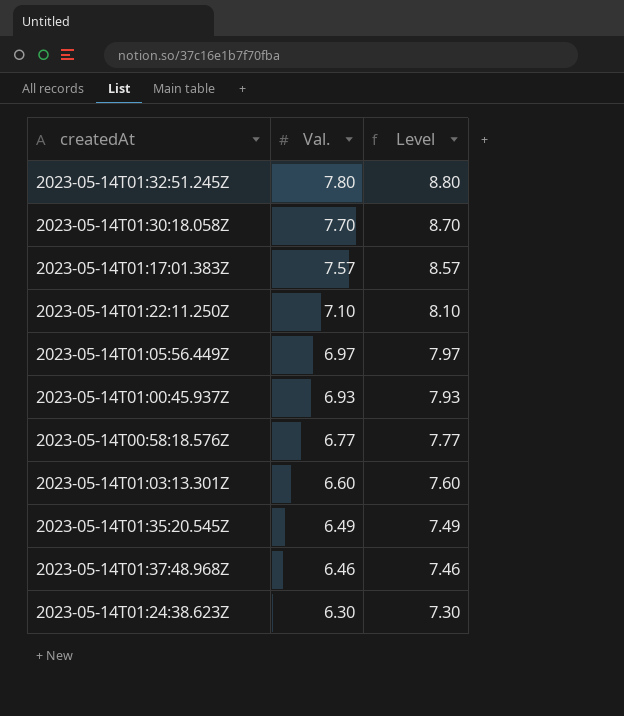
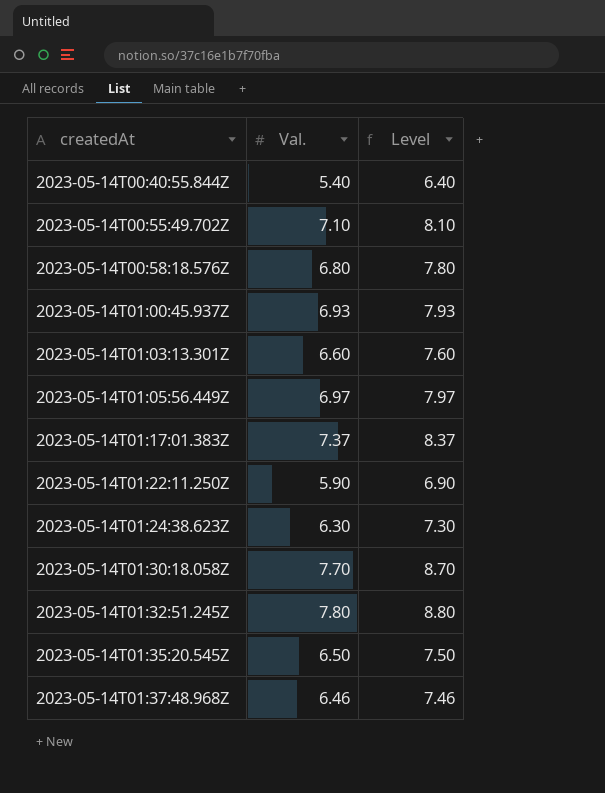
row order: Val. descending -> createdAt ascending
row 2023-05-14T00:40:55.844Z: none -> 5.40 | 6.40
row 2023-05-14T00:55:49.702Z: none -> 7.10 | 8.10
2023-05-14T00:58:18.576Z | Val.: 6.77 -> 6.80
2023-05-14T00:58:18.576Z | Level: 7.77 -> 7.80
2023-05-14T01:17:01.383Z | Val.: 7.57 -> 7.37
2023-05-14T01:17:01.383Z | Level: 8.57 -> 8.37
2023-05-14T01:22:11.250Z | Val.: 7.10 -> 5.90
2023-05-14T01:22:11.250Z | Level: 8.10 -> 6.90
2023-05-14T01:35:20.545Z | Val.: 6.49 -> 6.50
2023-05-14T01:35:20.545Z | Level: 7.49 -> 7.50

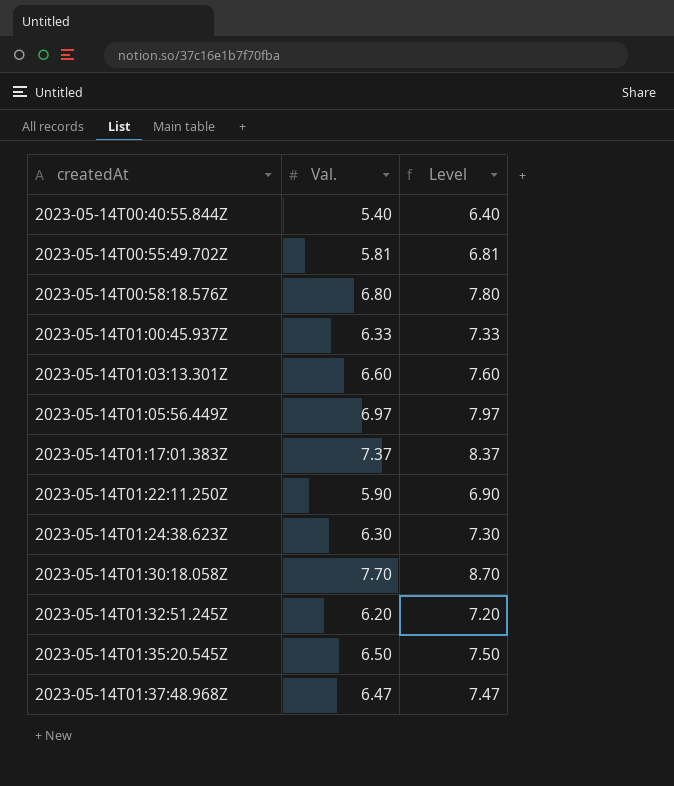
2023-05-14T00:55:49.702Z | Val.: 7.10 -> 5.81
2023-05-14T00:55:49.702Z | Level: 8.10 -> 6.81
2023-05-14T01:00:45.937Z | Val.: 6.93 -> 6.33
2023-05-14T01:00:45.937Z | Level: 7.93 -> 7.33
2023-05-14T01:32:51.245Z | Val.: 7.80 -> 6.20
2023-05-14T01:32:51.245Z | Level: 8.80 -> 7.20
2023-05-14T01:37:48.968Z | Val.: 6.46 -> 6.47
2023-05-14T01:37:48.968Z | Level: 7.46 -> 7.47

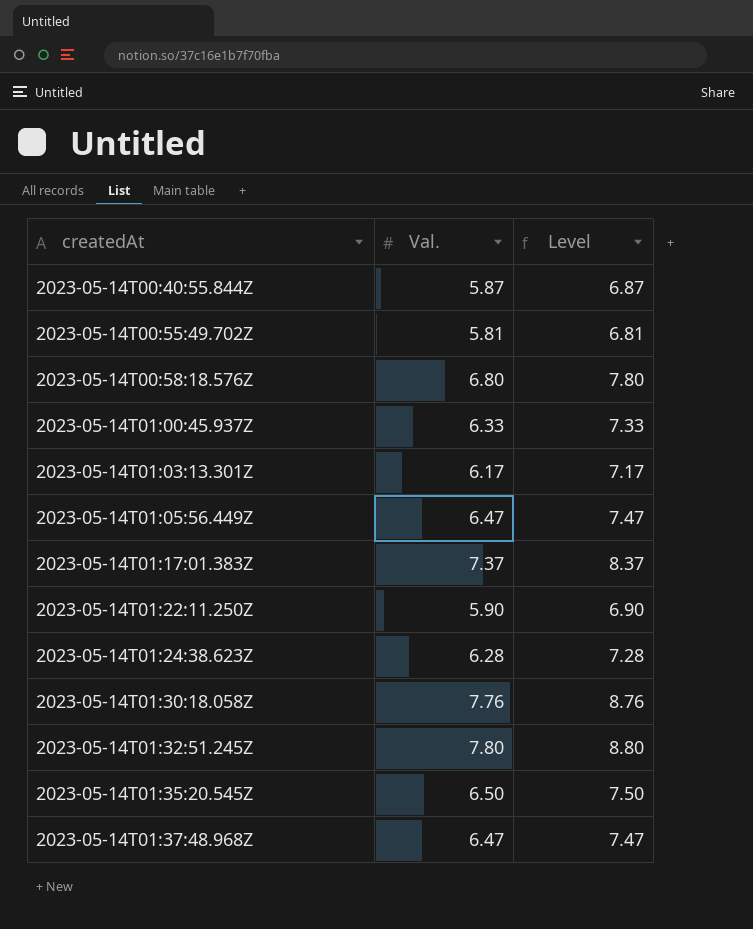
2023-05-14T00:40:55.844Z | Val.: 5.40 -> 5.87
2023-05-14T00:40:55.844Z | Level: 6.40 -> 6.87
2023-05-14T01:03:13.301Z | Val.: 6.60 -> 6.17
2023-05-14T01:03:13.301Z | Level: 7.60 -> 7.17
2023-05-14T01:05:56.449Z | Val.: 6.97 -> 6.47
2023-05-14T01:05:56.449Z | Level: 7.97 -> 7.47
2023-05-14T01:24:38.623Z | Val.: 6.30 -> 6.28
2023-05-14T01:24:38.623Z | Level: 7.30 -> 7.28
2023-05-14T01:30:18.058Z | Val.: 7.70 -> 7.76
2023-05-14T01:30:18.058Z | Level: 8.70 -> 8.76
2023-05-14T01:32:51.245Z | Val.: 6.20 -> 7.80
2023-05-14T01:32:51.245Z | Level: 7.20 -> 8.80

